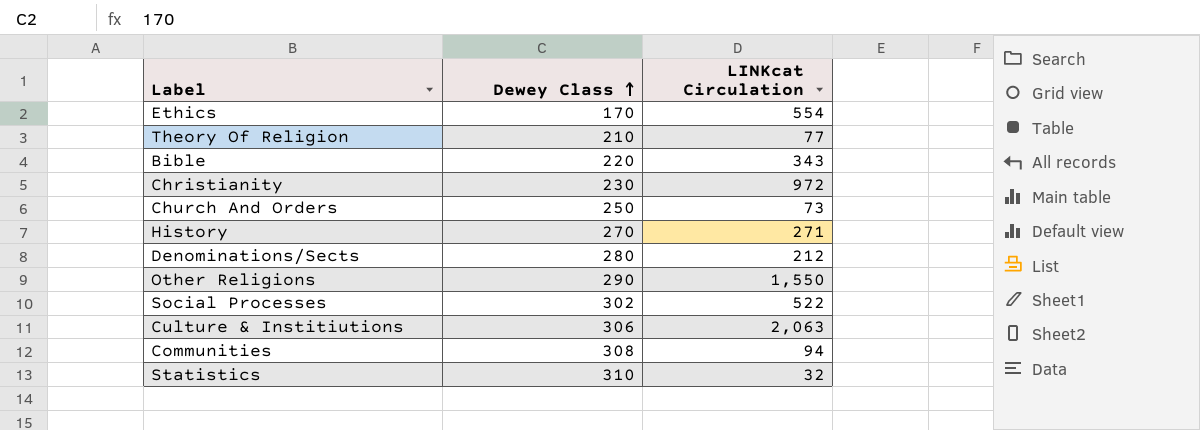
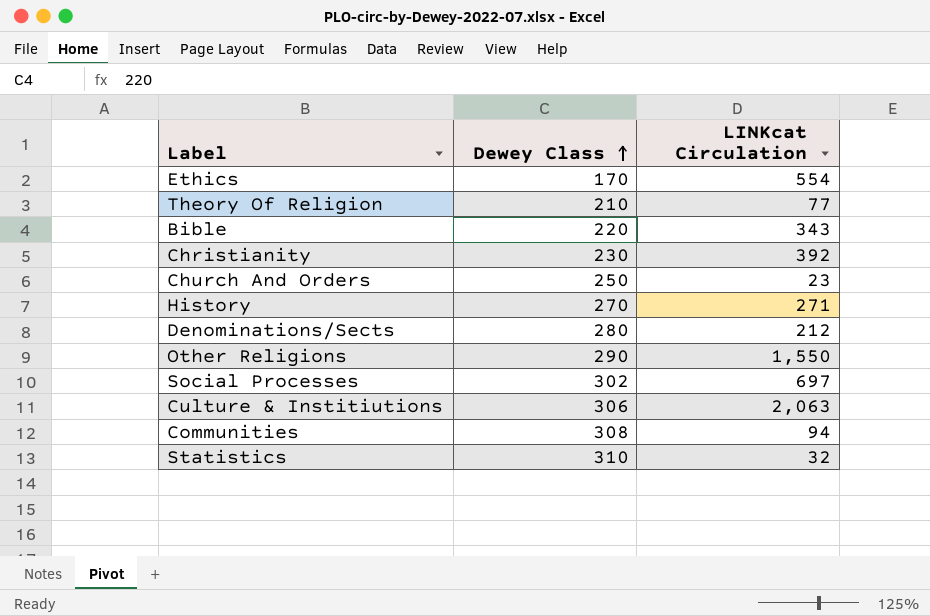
Christianity | LINKcat Circulation: 972 -> 392
Church And Orders | LINKcat Circulation: 73 -> 23
Social Processes | LINKcat Circulation: 522 -> 697

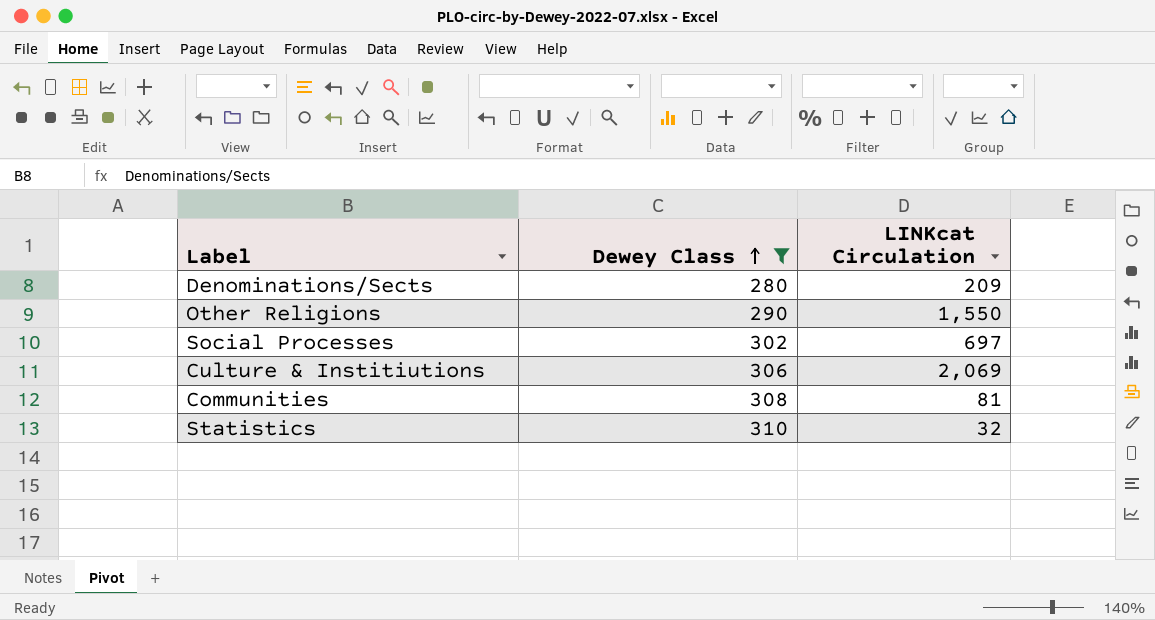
filter: none -> Dewey Class >= 280
Denominations/Sects | LINKcat Circulation: 212 -> 209
Culture & Institiutions | LINKcat Circulation: 2,063 -> 2,069
Communities | LINKcat Circulation: 94 -> 81

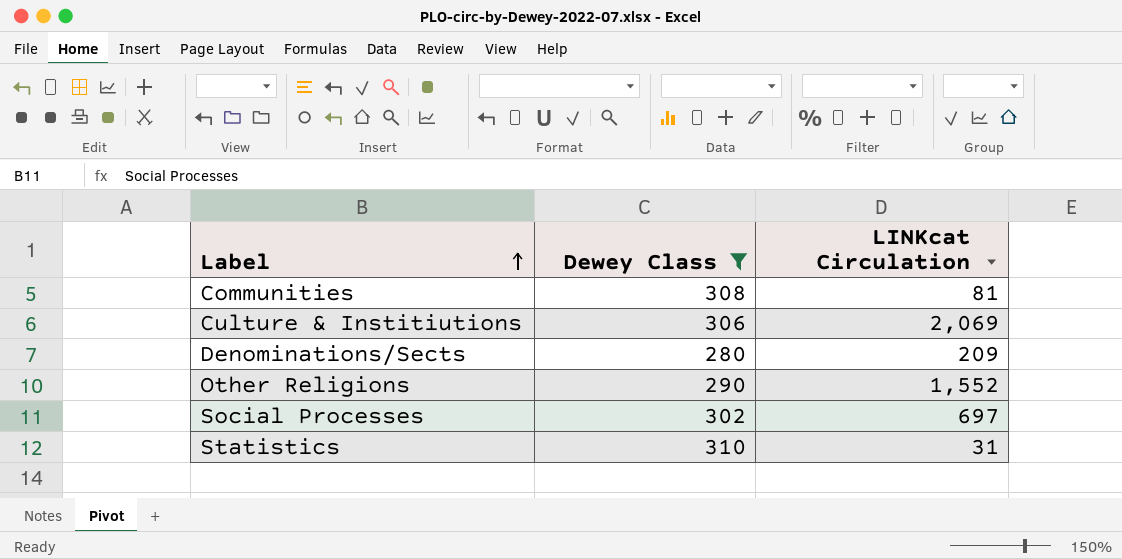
row order: Dewey Class ascending -> Label ascending
Other Religions | LINKcat Circulation: 1,550 -> 1,552
Statistics | LINKcat Circulation: 32 -> 31

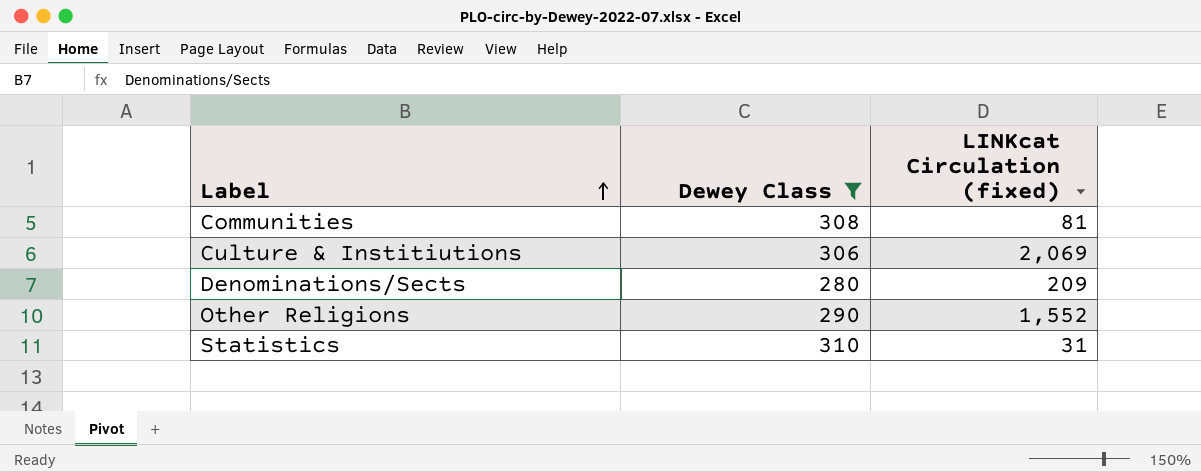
column name: LINKcat Circulation -> LINKcat Circulation (fixed)
row Social Processes: 302 | 697 -> none

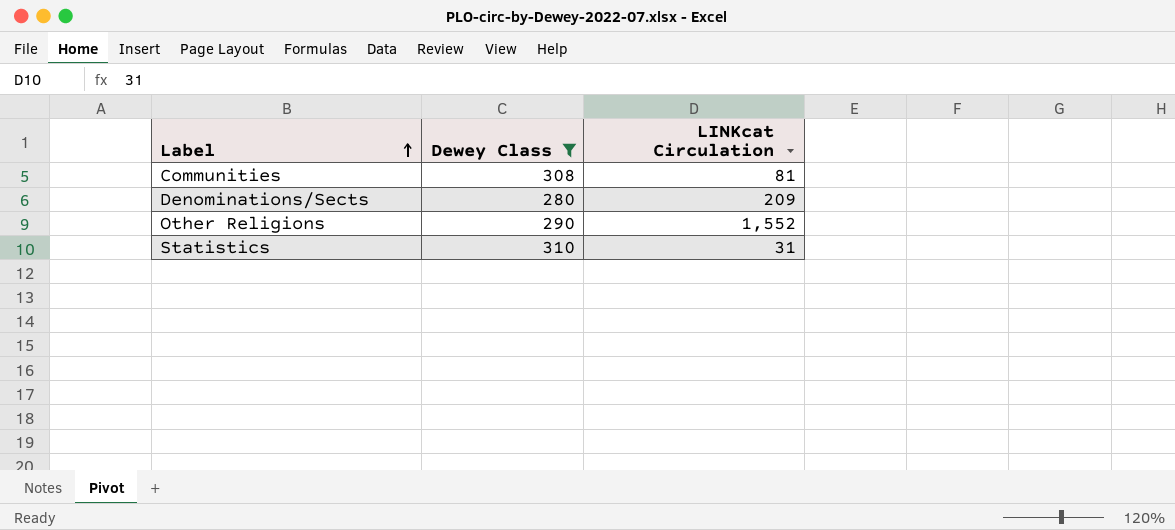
column name: LINKcat Circulation (fixed) -> LINKcat Circulation
row Culture & Institiutions: 306 | 2,069 -> none

